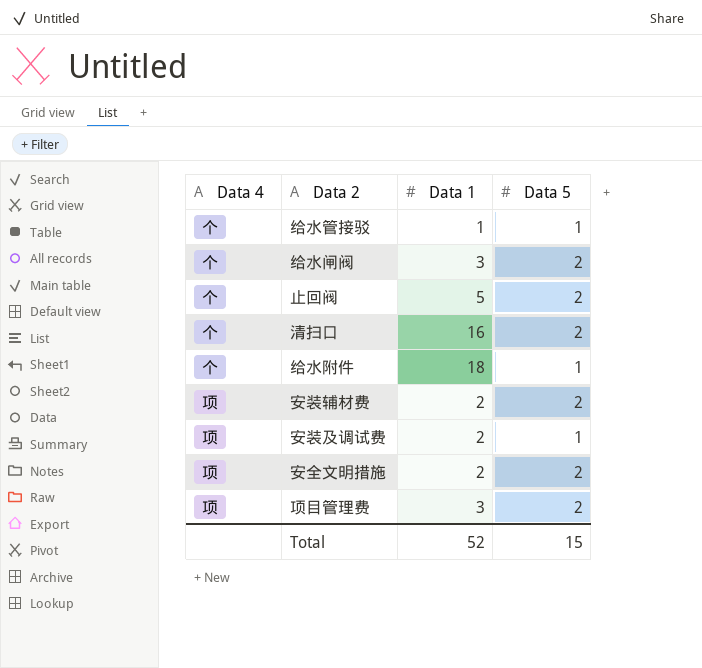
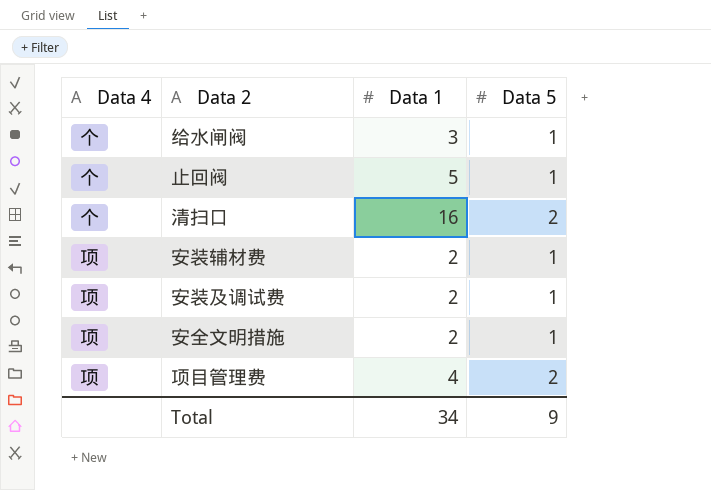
row 给水管接驳: 个 | 1 | 1 -> none
row 给水附件: 个 | 18 | 1 -> none
给水闸阀 | Data 5: 2 -> 1
止回阀 | Data 5: 2 -> 1
安装辅材费 | Data 5: 2 -> 1
安全文明措施 | Data 5: 2 -> 1
项目管理费 | Data 1: 3 -> 4
Total | Data 1: 52 -> 34
Total | Data 5: 15 -> 9

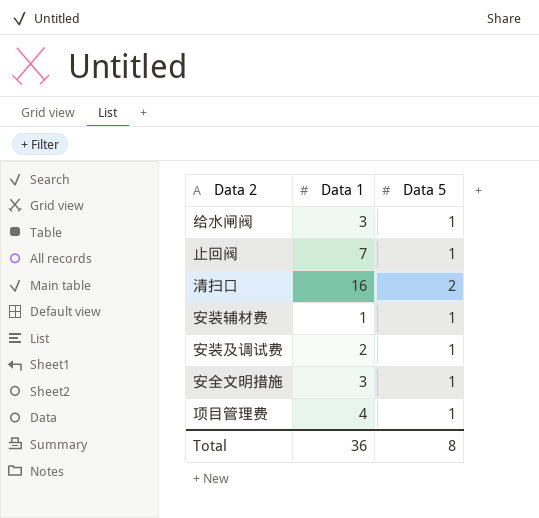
column Data 4 | position: 1 -> none
止回阀 | Data 1: 5 -> 7
安装辅材费 | Data 1: 2 -> 1
安全文明措施 | Data 1: 2 -> 3
项目管理费 | Data 5: 2 -> 1
Total | Data 1: 34 -> 36
Total | Data 5: 9 -> 8

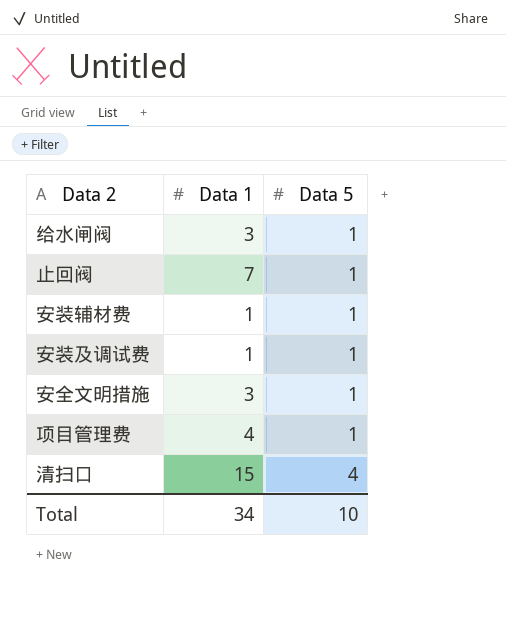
row order: none -> Data 5 ascending
安装及调试费 | Data 1: 2 -> 1
清扫口 | Data 1: 16 -> 15
清扫口 | Data 5: 2 -> 4
Total | Data 1: 36 -> 34
Total | Data 5: 8 -> 10

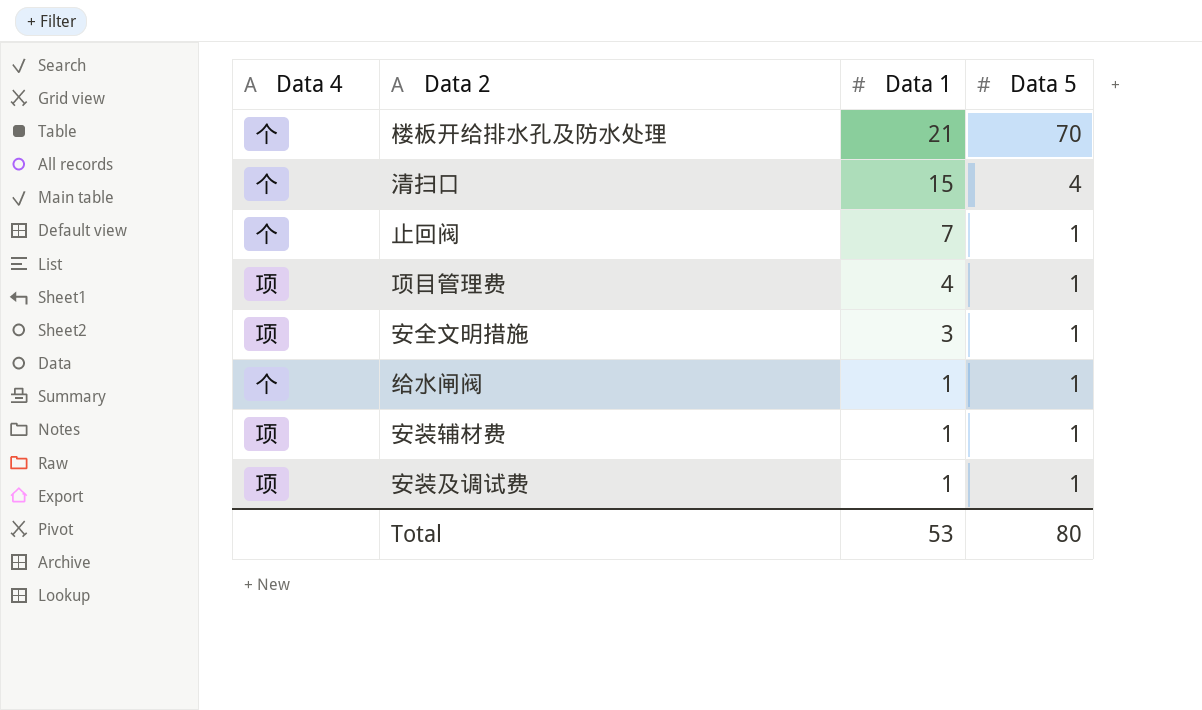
row order: Data 5 ascending -> Data 1 descending
column Data 4 | position: none -> 1
row 楼板开给排水孔及防水处理: none -> 个 | 21 | 70
给水闸阀 | Data 1: 3 -> 1
Total | Data 1: 34 -> 53
Total | Data 5: 10 -> 80

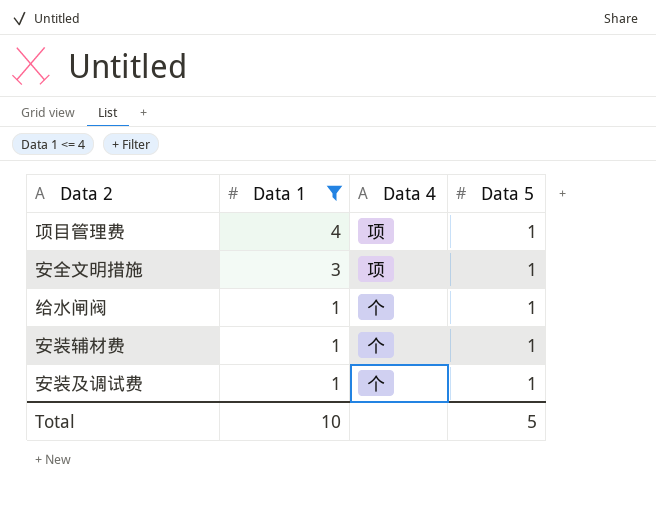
filter: none -> Data 1 <= 4
column Data 4 | position: 1 -> 3
安装辅材费 | Data 4: 项 -> 个
安装及调试费 | Data 4: 项 -> 个
Total | Data 1: 53 -> 10
Total | Data 5: 80 -> 5

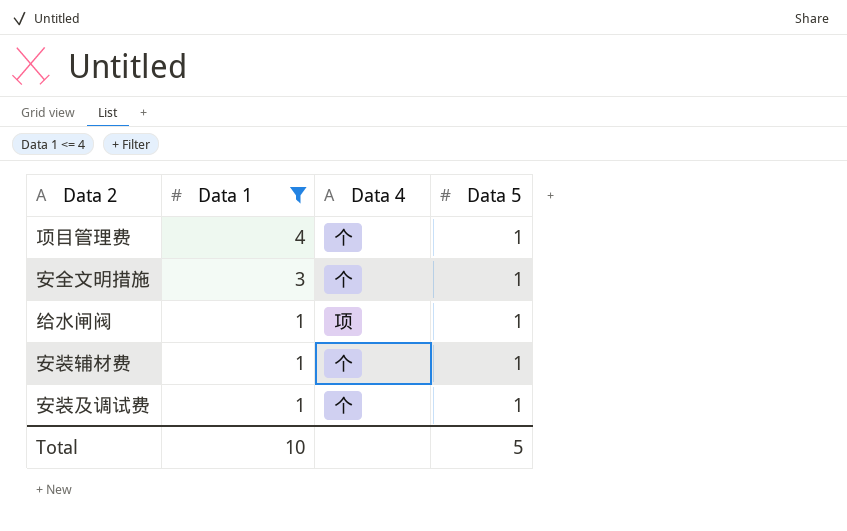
项目管理费 | Data 4: 项 -> 个
安全文明措施 | Data 4: 项 -> 个
给水闸阀 | Data 4: 个 -> 项

